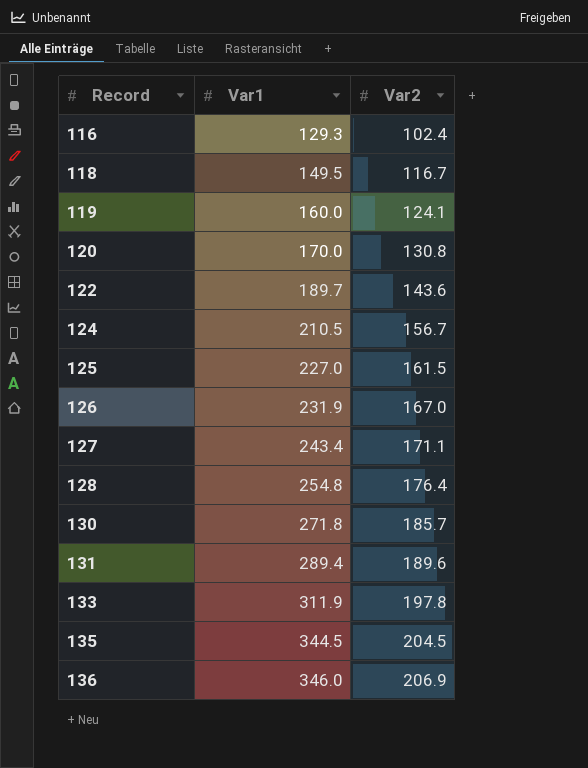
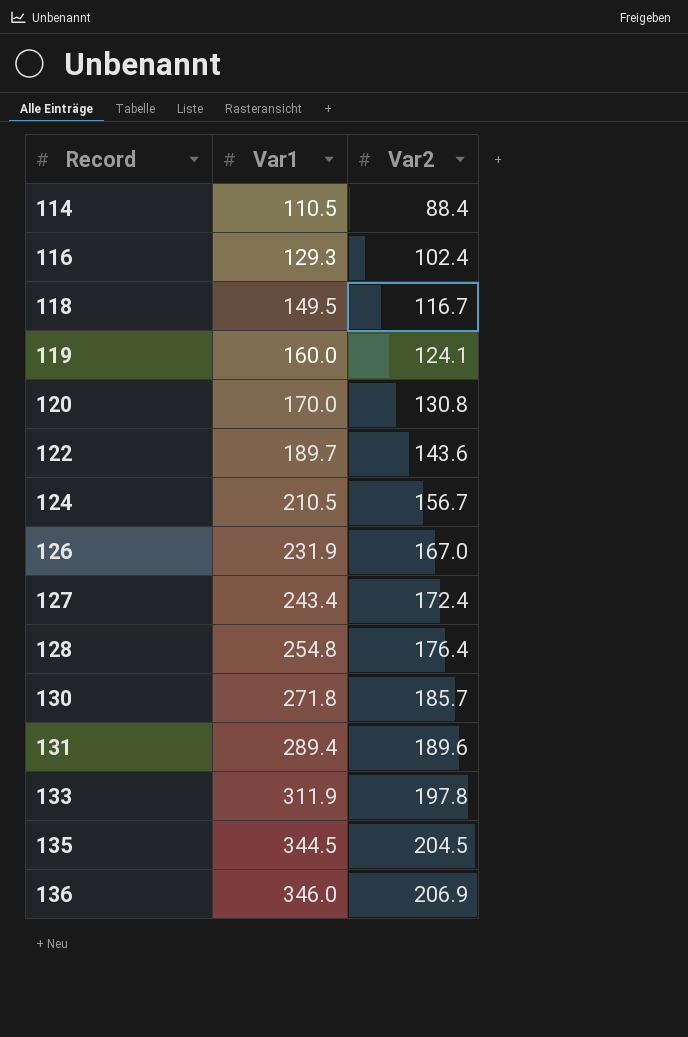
row 125: 227.0 | 161.5 -> none
row 114: none -> 110.5 | 88.4
127 | Var2: 171.1 -> 172.4

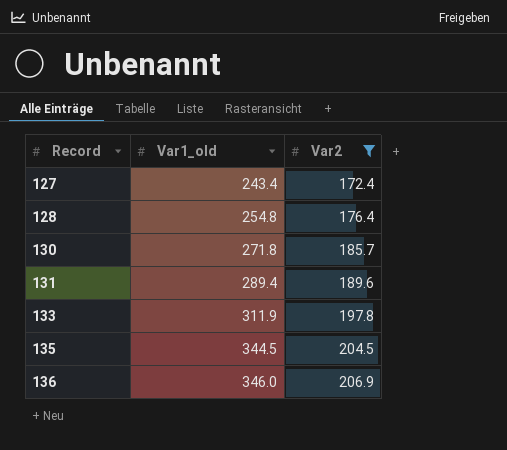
filter: none -> Var2 >= 172.4
column name: Var1 -> Var1_old

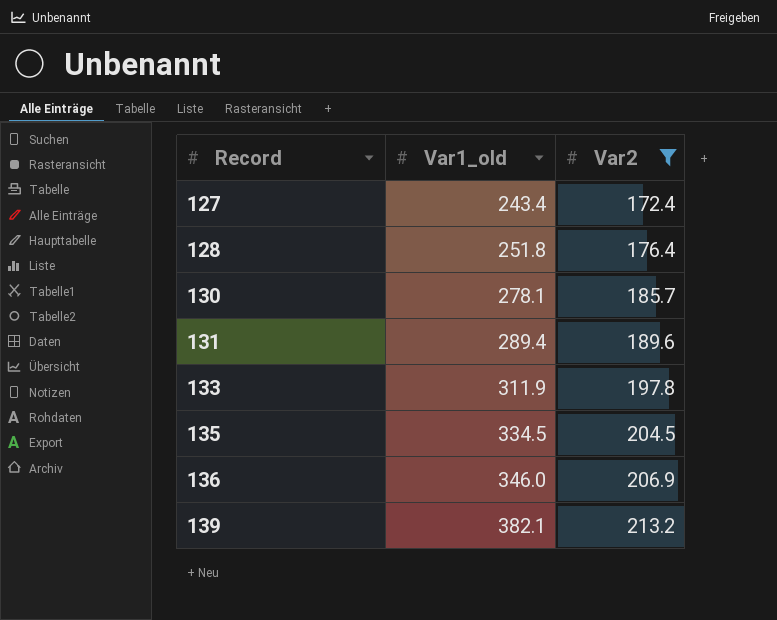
128 | Var1_old: 254.8 -> 251.8
130 | Var1_old: 271.8 -> 278.1
135 | Var1_old: 344.5 -> 334.5
row 139: none -> 382.1 | 213.2

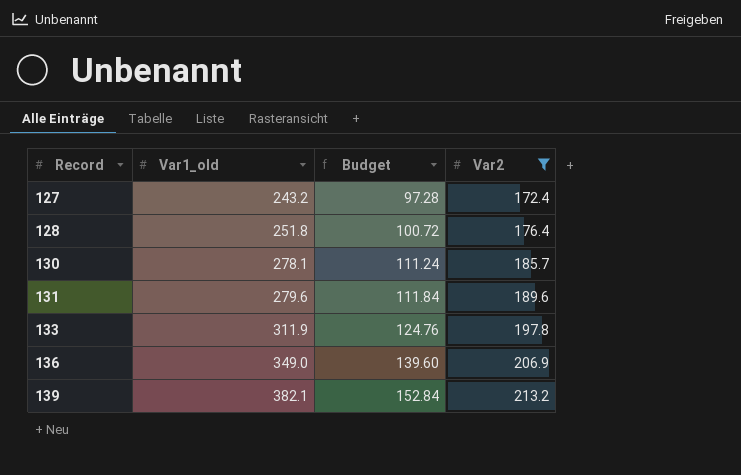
column Budget | formula: none -> [Var1_old] * 0.4
row 135: 334.5 | 204.5 -> none
127 | Var1_old: 243.4 -> 243.2
131 | Var1_old: 289.4 -> 279.6
136 | Var1_old: 346.0 -> 349.0

